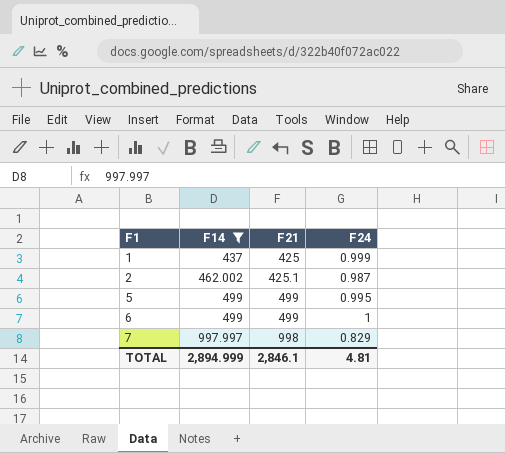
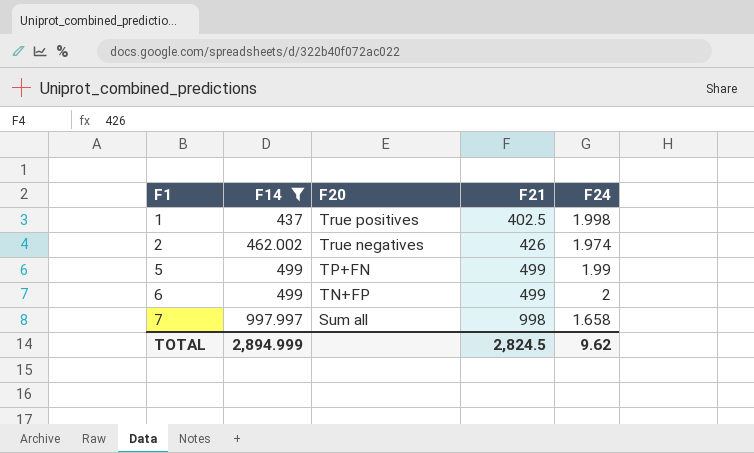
column F20 | position: none -> 3
1 | F21: 425 -> 402.5
1 | F24: 0.999 -> 1.998
2 | F21: 425.1 -> 426
2 | F24: 0.987 -> 1.974
5 | F24: 0.995 -> 1.99
6 | F24: 1 -> 2
7 | F24: 0.829 -> 1.658
TOTAL | F21: 2,846.1 -> 2,824.5
TOTAL | F24: 4.81 -> 9.62

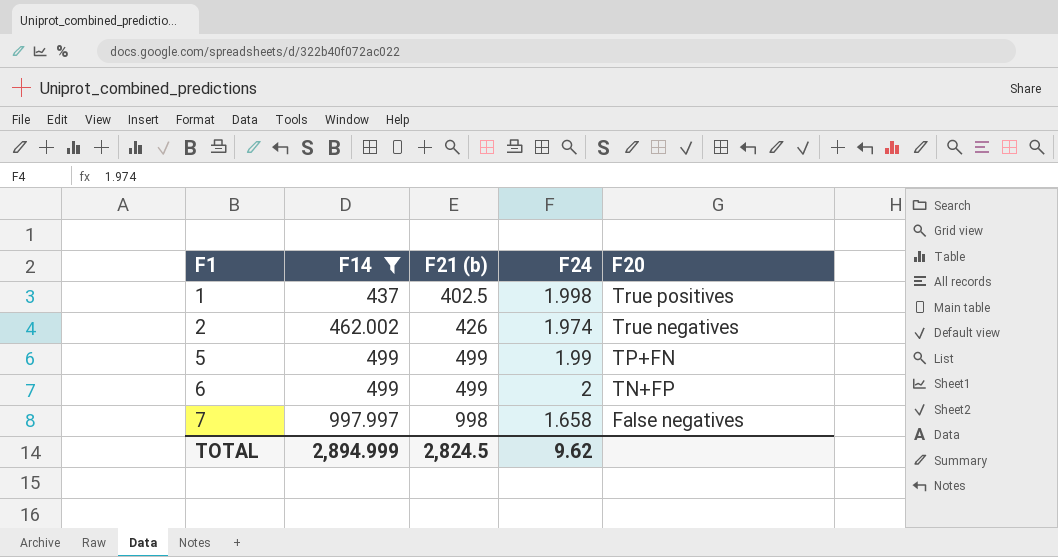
column name: F21 -> F21 (b)
column F20 | position: 3 -> 5
7 | F20: Sum all -> False negatives

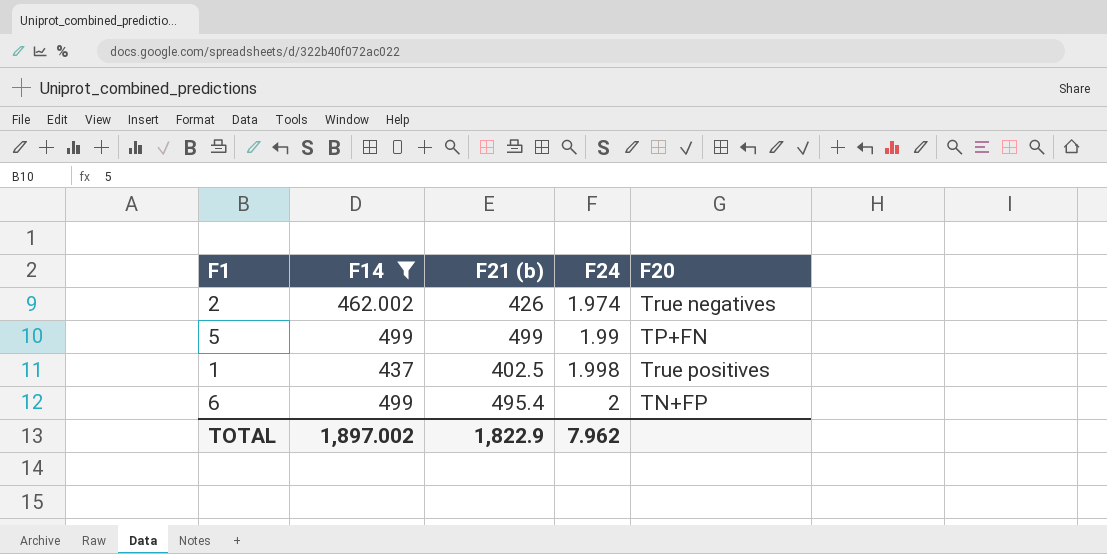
row order: F1 ascending -> F24 ascending
row 7: 997.997 | 998 | 1.658 | False negatives -> none
6 | F21 (b): 499 -> 495.4
TOTAL | F14: 2,894.999 -> 1,897.002
TOTAL | F21 (b): 2,824.5 -> 1,822.9
TOTAL | F24: 9.62 -> 7.962

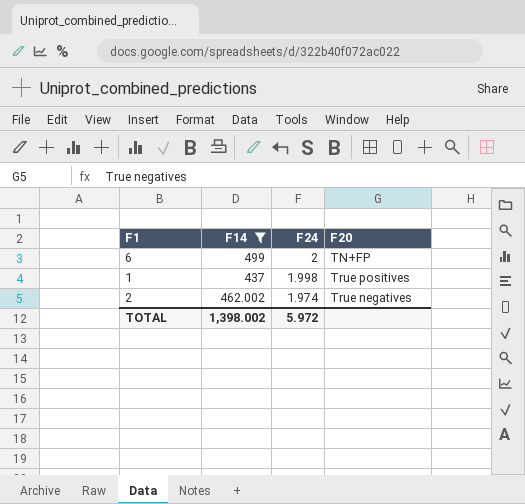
row order: F24 ascending -> F24 descending
column F21 (b) | position: 3 -> none
row 5: 499 | 499 | 1.99 | TP+FN -> none
TOTAL | F14: 1,897.002 -> 1,398.002
TOTAL | F24: 7.962 -> 5.972

